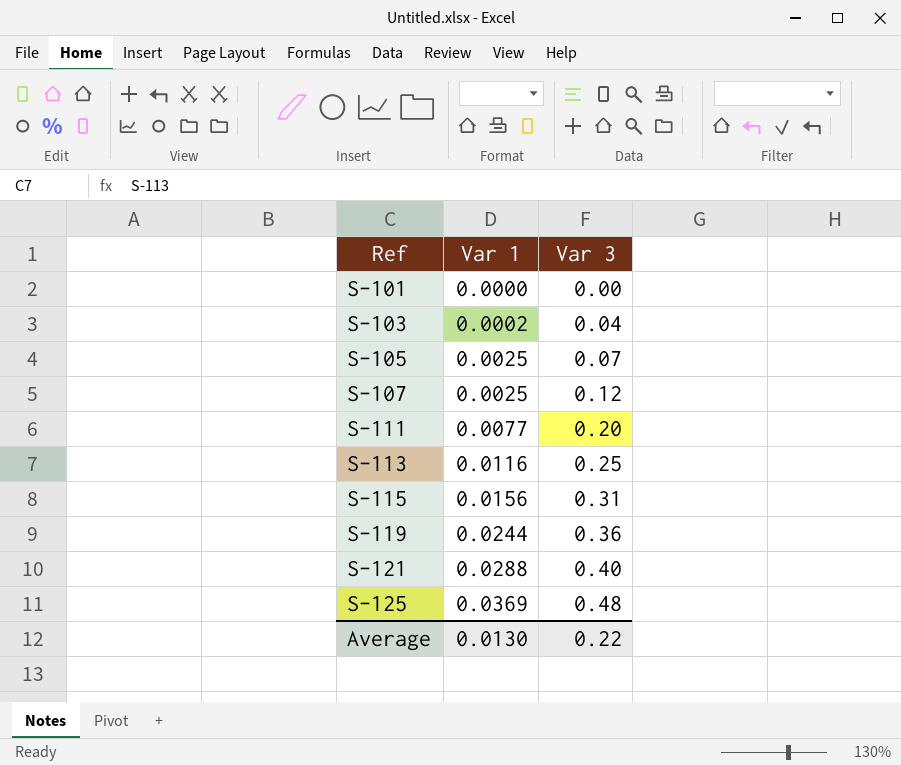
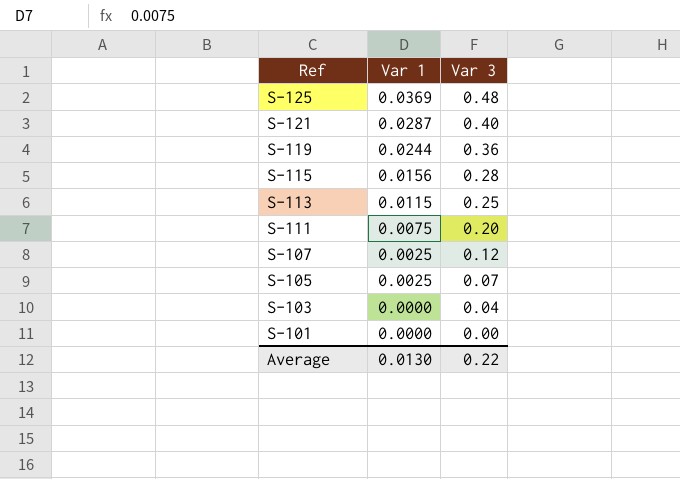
row order: Ref ascending -> Ref descending
S-121 | Var 1: 0.0288 -> 0.0287
S-115 | Var 3: 0.31 -> 0.28
S-113 | Var 1: 0.0116 -> 0.0115
S-111 | Var 1: 0.0077 -> 0.0075
S-103 | Var 1: 0.0002 -> 0.0000

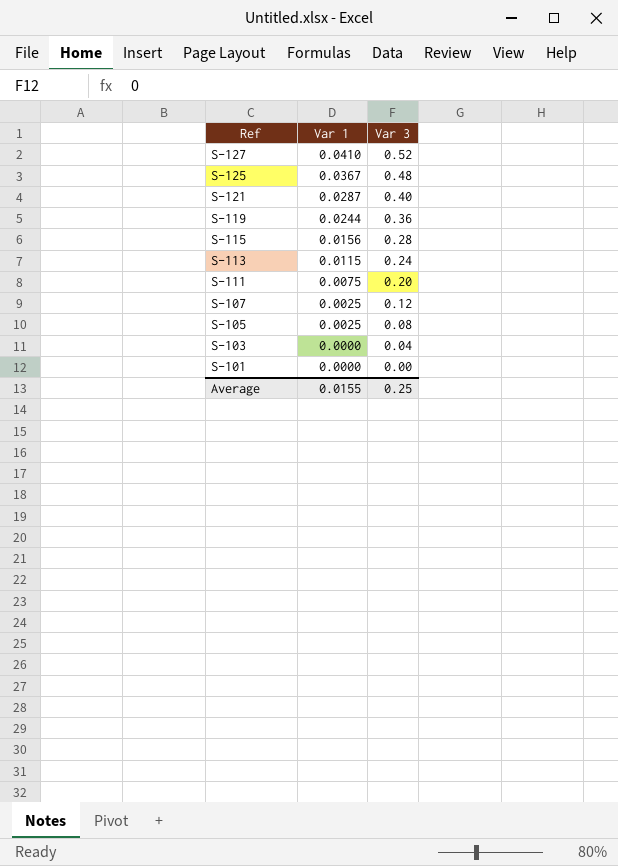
row S-127: none -> 0.0410 | 0.52
S-125 | Var 1: 0.0369 -> 0.0367
S-113 | Var 3: 0.25 -> 0.24
S-105 | Var 3: 0.07 -> 0.08
Average | Var 1: 0.0130 -> 0.0155
Average | Var 3: 0.22 -> 0.25

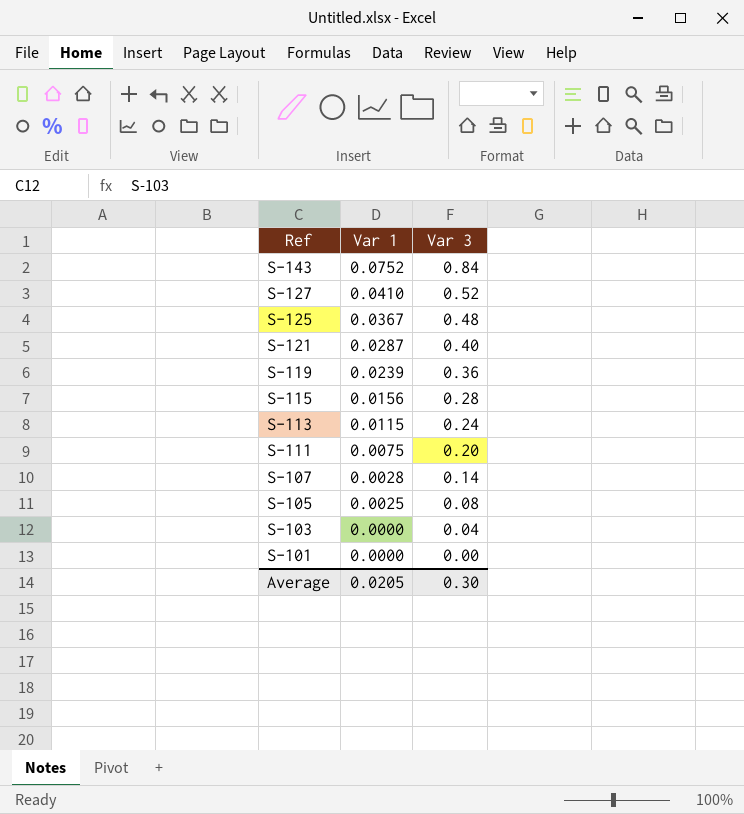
row S-143: none -> 0.0752 | 0.84
S-119 | Var 1: 0.0244 -> 0.0239
S-107 | Var 1: 0.0025 -> 0.0028
S-107 | Var 3: 0.12 -> 0.14
Average | Var 1: 0.0155 -> 0.0205
Average | Var 3: 0.25 -> 0.30

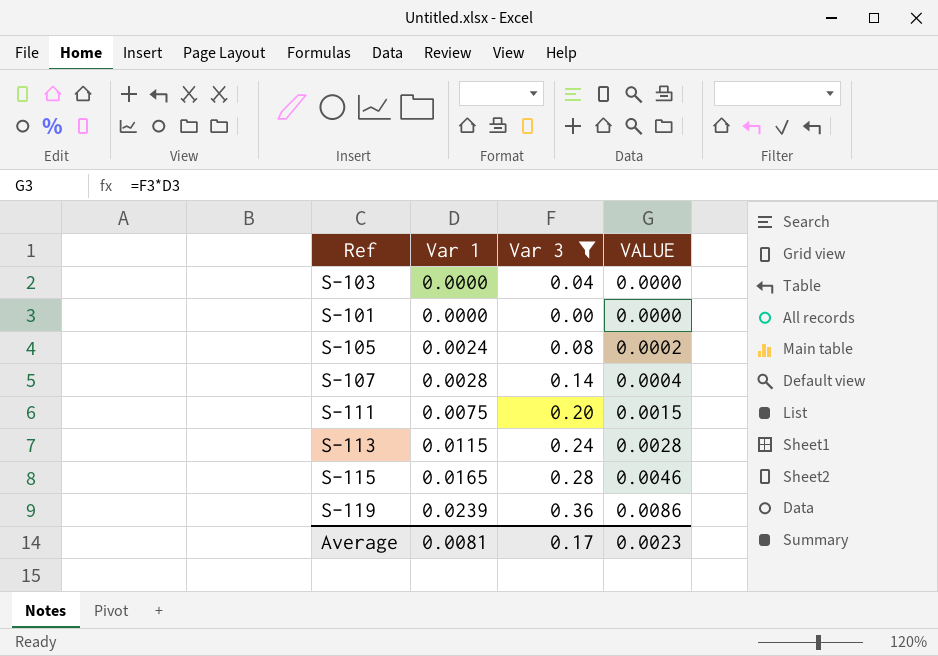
filter: none -> Var 3 <= 0.36
row order: Ref descending -> Var 1 ascending
column VALUE | formula: none -> [Var 1] * [Var 3]
S-105 | Var 1: 0.0025 -> 0.0024
S-115 | Var 1: 0.0156 -> 0.0165
Average | Var 1: 0.0205 -> 0.0081
Average | Var 3: 0.30 -> 0.17

